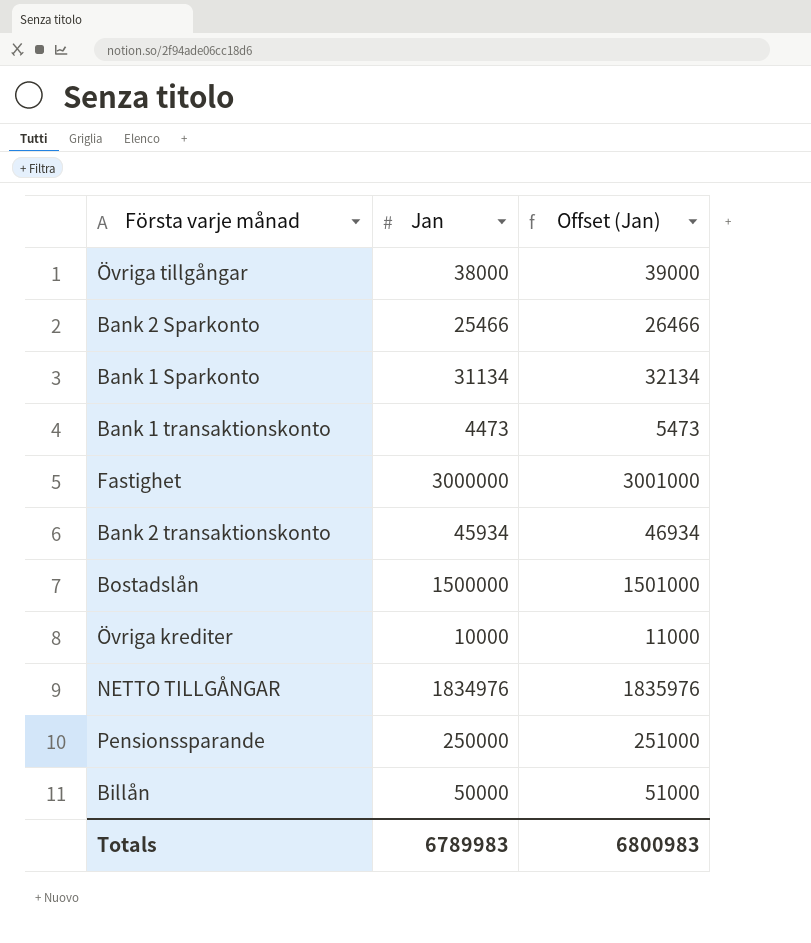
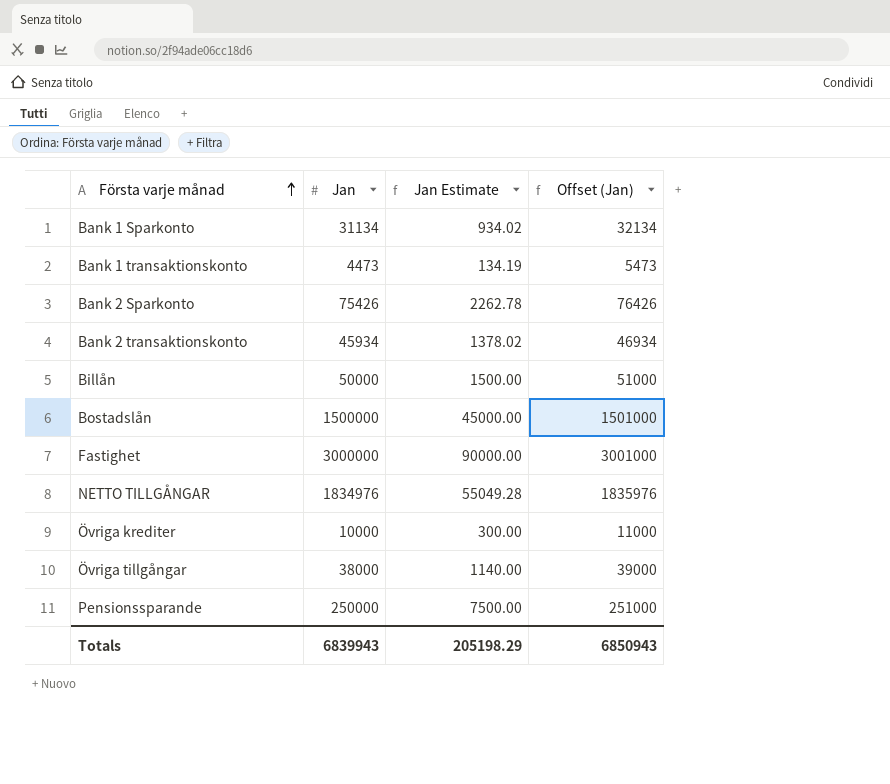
row order: none -> Första varje månad ascending
column Jan Estimate | formula: none -> [Jan] * 0.03
Bank 2 Sparkonto | Jan: 25466 -> 75426
Bank 2 Sparkonto | Offset (Jan): 26466 -> 76426
Totals | Jan: 6789983 -> 6839943
Totals | Offset (Jan): 6800983 -> 6850943

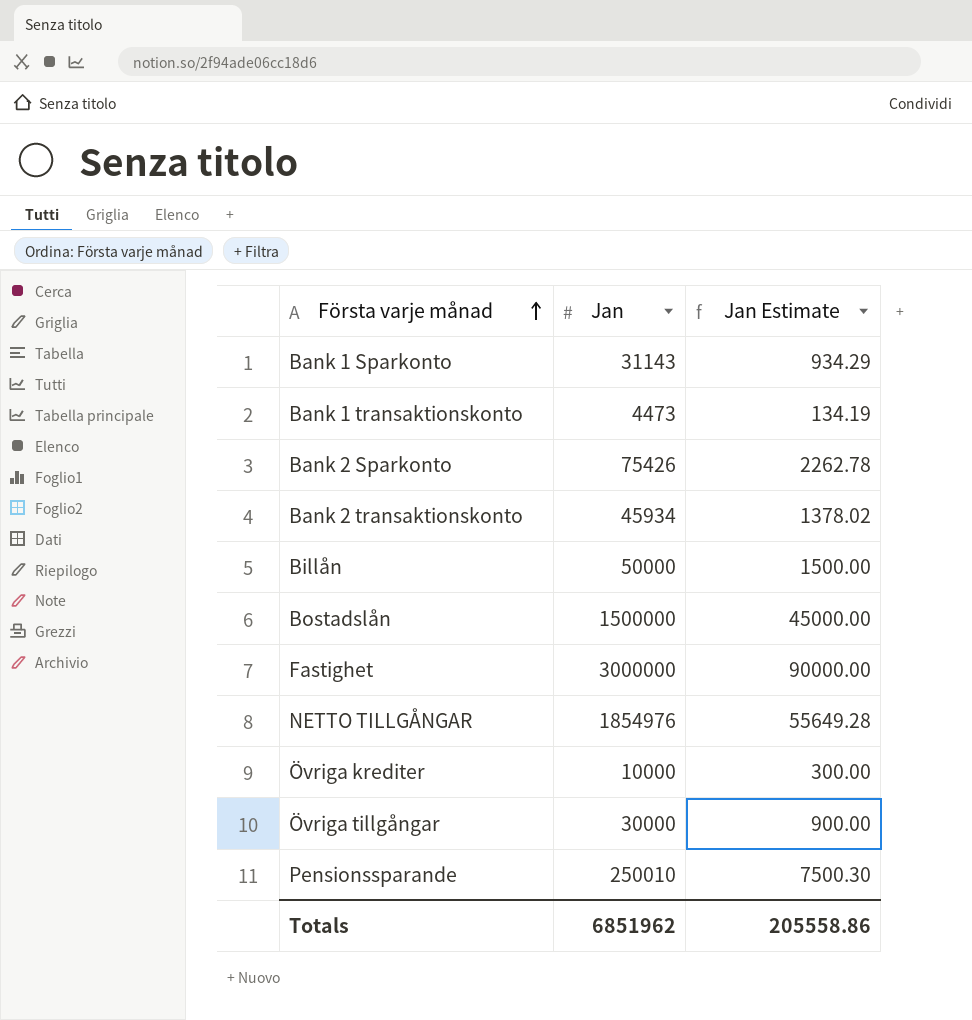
column Offset (Jan) | formula: [Jan] + 1000 -> none
Bank 1 Sparkonto | Jan: 31134 -> 31143
Bank 1 Sparkonto | Jan Estimate: 934.02 -> 934.29
NETTO TILLGÅNGAR | Jan: 1834976 -> 1854976
NETTO TILLGÅNGAR | Jan Estimate: 55049.28 -> 55649.28
Övriga tillgångar | Jan: 38000 -> 30000
Övriga tillgångar | Jan Estimate: 1140.00 -> 900.00
Pensionssparande | Jan: 250000 -> 250010
Pensionssparande | Jan Estimate: 7500.00 -> 7500.30
Totals | Jan: 6839943 -> 6851962
Totals | Jan Estimate: 205198.29 -> 205558.86

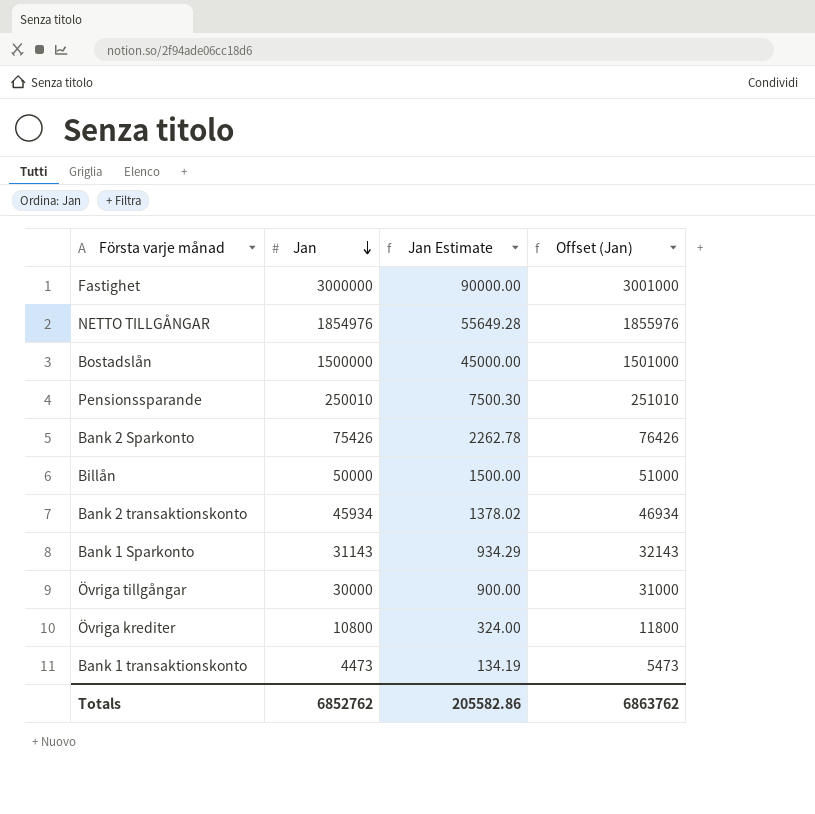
row order: Första varje månad ascending -> Jan descending
column Offset (Jan) | formula: none -> [Jan] + 1000
Övriga krediter | Jan: 10000 -> 10800
Övriga krediter | Jan Estimate: 300.00 -> 324.00
Totals | Jan: 6851962 -> 6852762
Totals | Jan Estimate: 205558.86 -> 205582.86

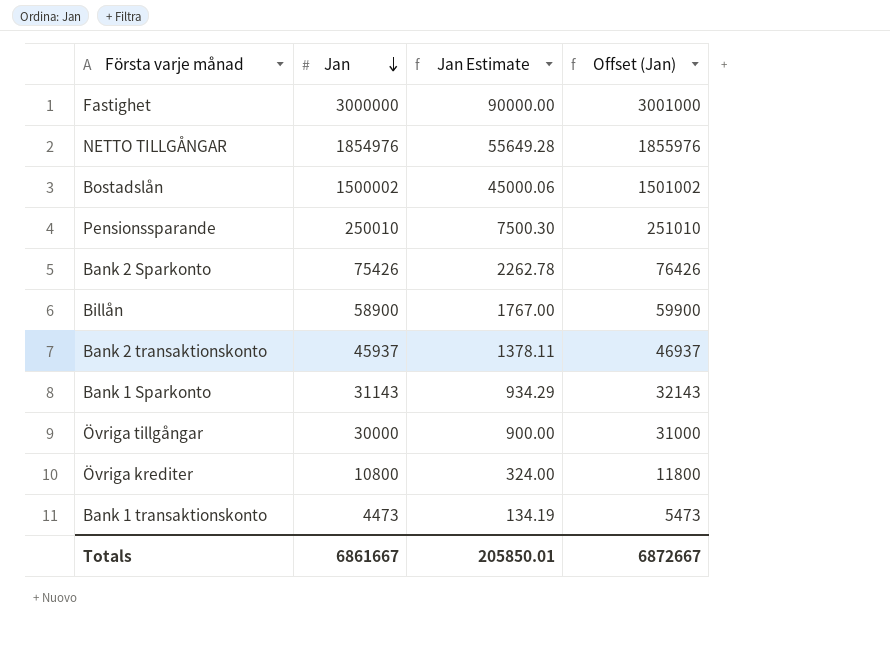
Bostadslån | Jan: 1500000 -> 1500002
Bostadslån | Jan Estimate: 45000.00 -> 45000.06
Bostadslån | Offset (Jan): 1501000 -> 1501002
Billån | Jan: 50000 -> 58900
Billån | Jan Estimate: 1500.00 -> 1767.00
Billån | Offset (Jan): 51000 -> 59900
Bank 2 transaktionskonto | Jan: 45934 -> 45937
Bank 2 transaktionskonto | Jan Estimate: 1378.02 -> 1378.11
Bank 2 transaktionskonto | Offset (Jan): 46934 -> 46937
Totals | Jan: 6852762 -> 6861667
Totals | Jan Estimate: 205582.86 -> 205850.01
Totals | Offset (Jan): 6863762 -> 6872667

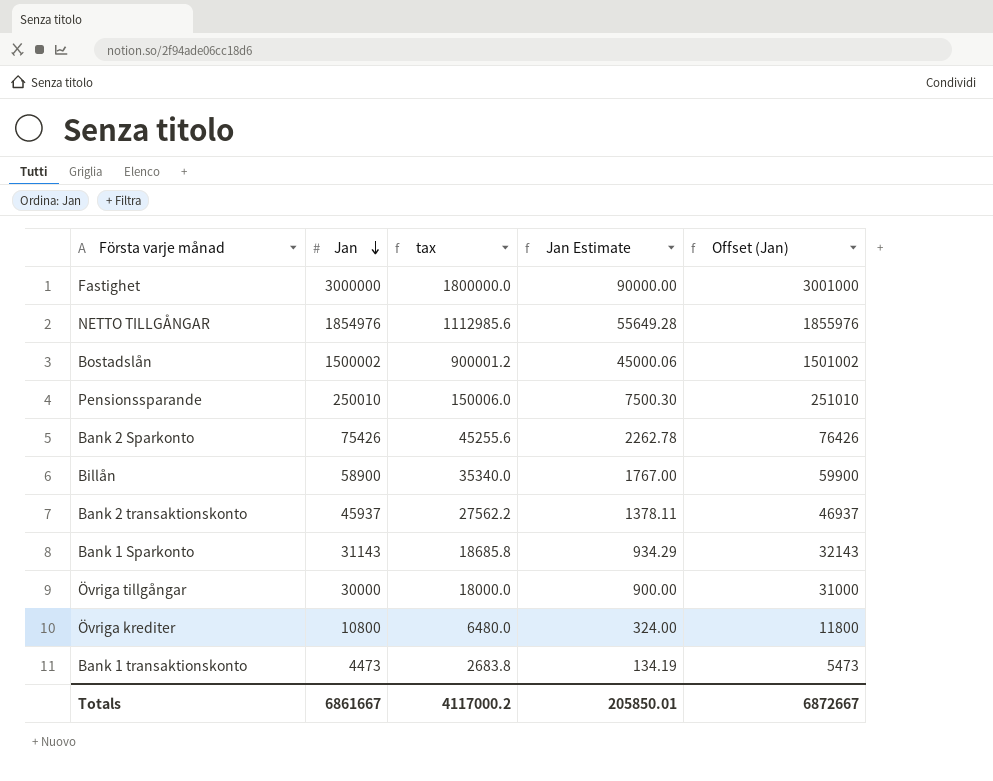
column tax | formula: none -> [Jan] * 0.6

